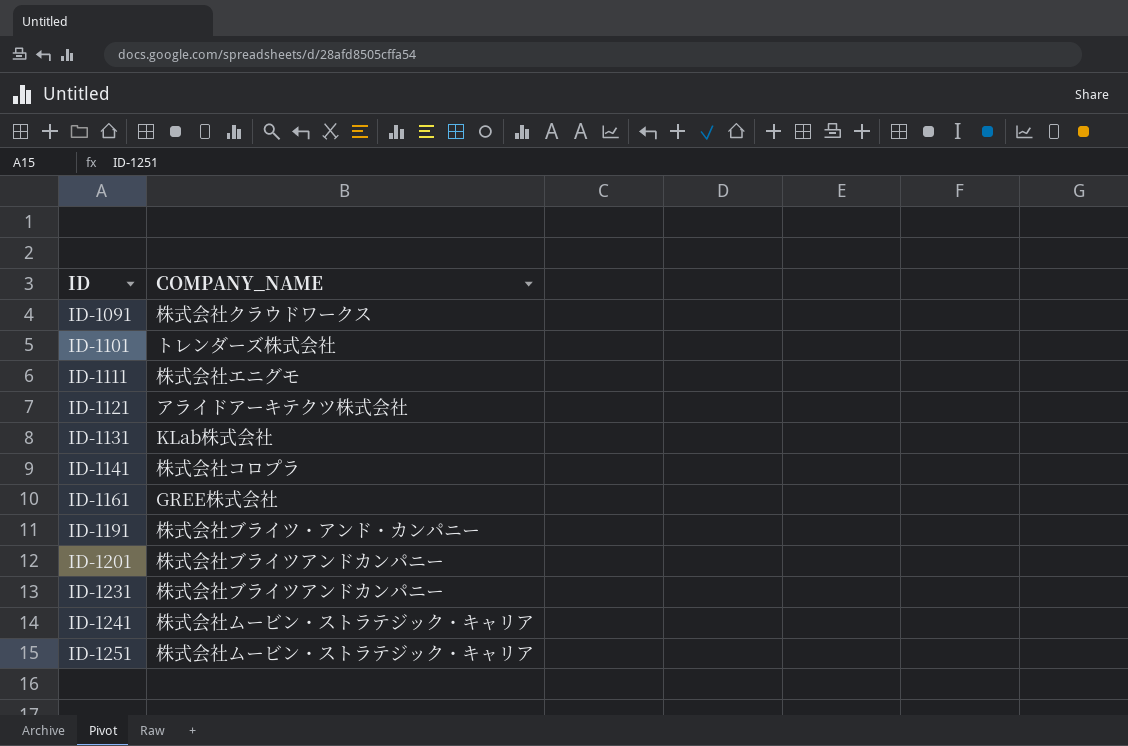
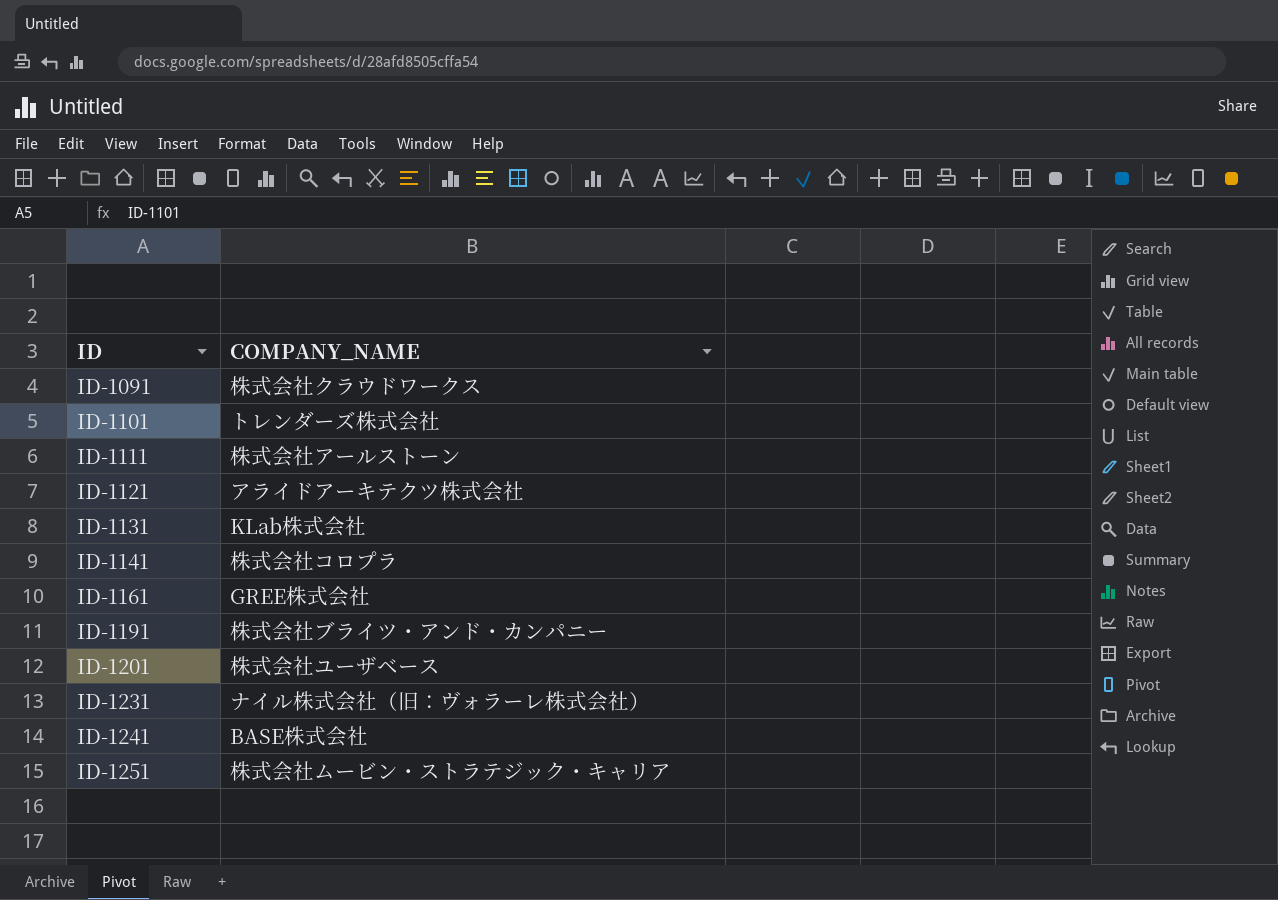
ID-1111 | COMPANY_NAME: 株式会社エニグモ -> 株式会社アールストーン
ID-1201 | COMPANY_NAME: 株式会社ブライツアンドカンパニー -> 株式会社ユーザベース
ID-1231 | COMPANY_NAME: 株式会社ブライツアンドカンパニー -> ナイル株式会社（旧：ヴォラーレ株式会社）
ID-1241 | COMPANY_NAME: 株式会社ムービン・ストラテジック・キャリア -> BASE株式会社

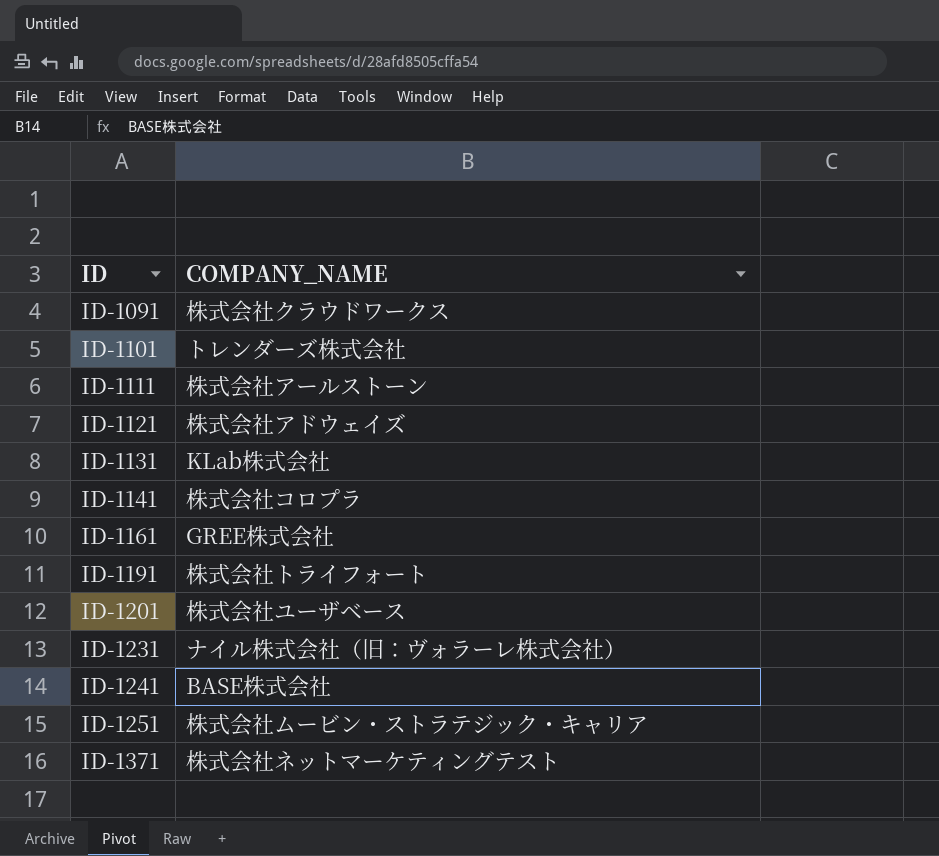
ID-1121 | COMPANY_NAME: アライドアーキテクツ株式会社 -> 株式会社アドウェイズ
ID-1191 | COMPANY_NAME: 株式会社ブライツ・アンド・カンパニー -> 株式会社トライフォート
row ID-1371: none -> 株式会社ネットマーケティングテスト

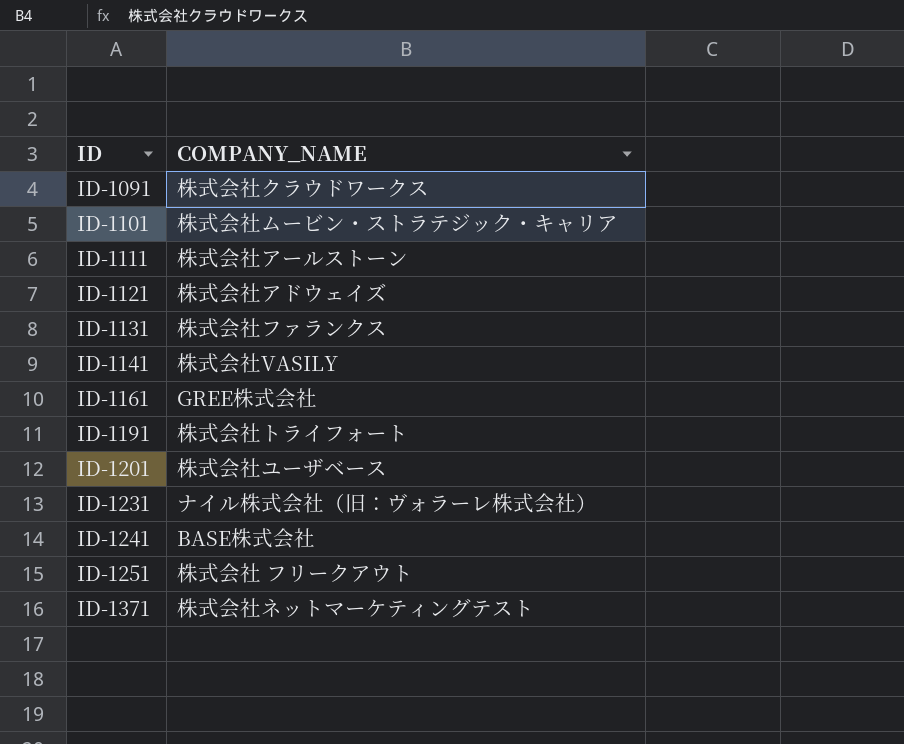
ID-1101 | COMPANY_NAME: トレンダーズ株式会社 -> 株式会社ムービン・ストラテジック・キャリア
ID-1131 | COMPANY_NAME: KLab株式会社 -> 株式会社ファランクス
ID-1141 | COMPANY_NAME: 株式会社コロプラ -> 株式会社VASILY
ID-1251 | COMPANY_NAME: 株式会社ムービン・ストラテジック・キャリア -> 株式会社 フリークアウト

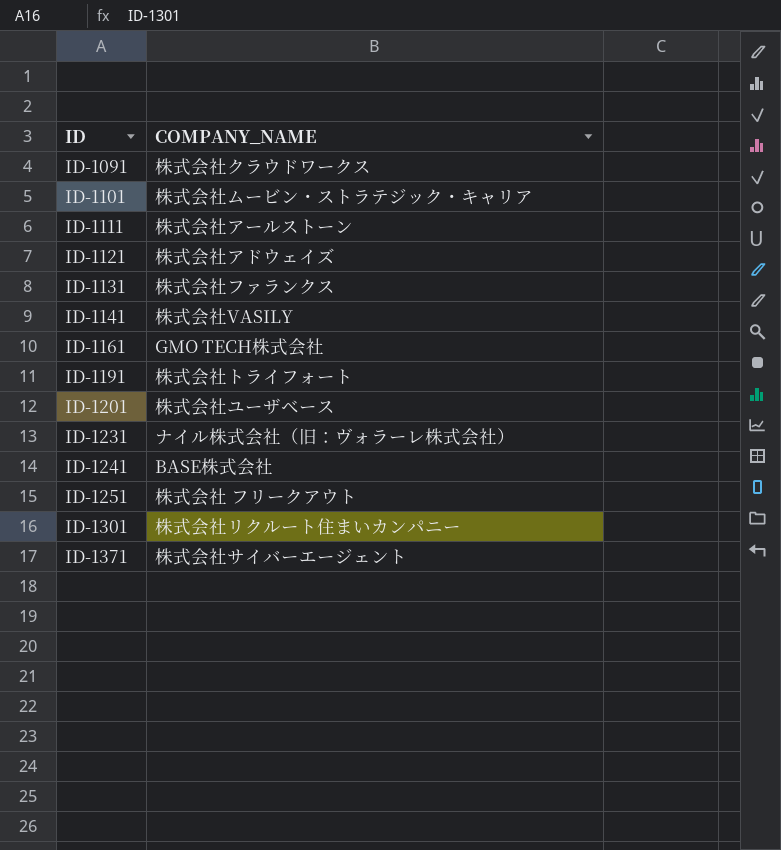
ID-1161 | COMPANY_NAME: GREE株式会社 -> GMO TECH株式会社
row ID-1301: none -> 株式会社リクルート住まいカンパニー
ID-1371 | COMPANY_NAME: 株式会社ネットマーケティングテスト -> 株式会社サイバーエージェント

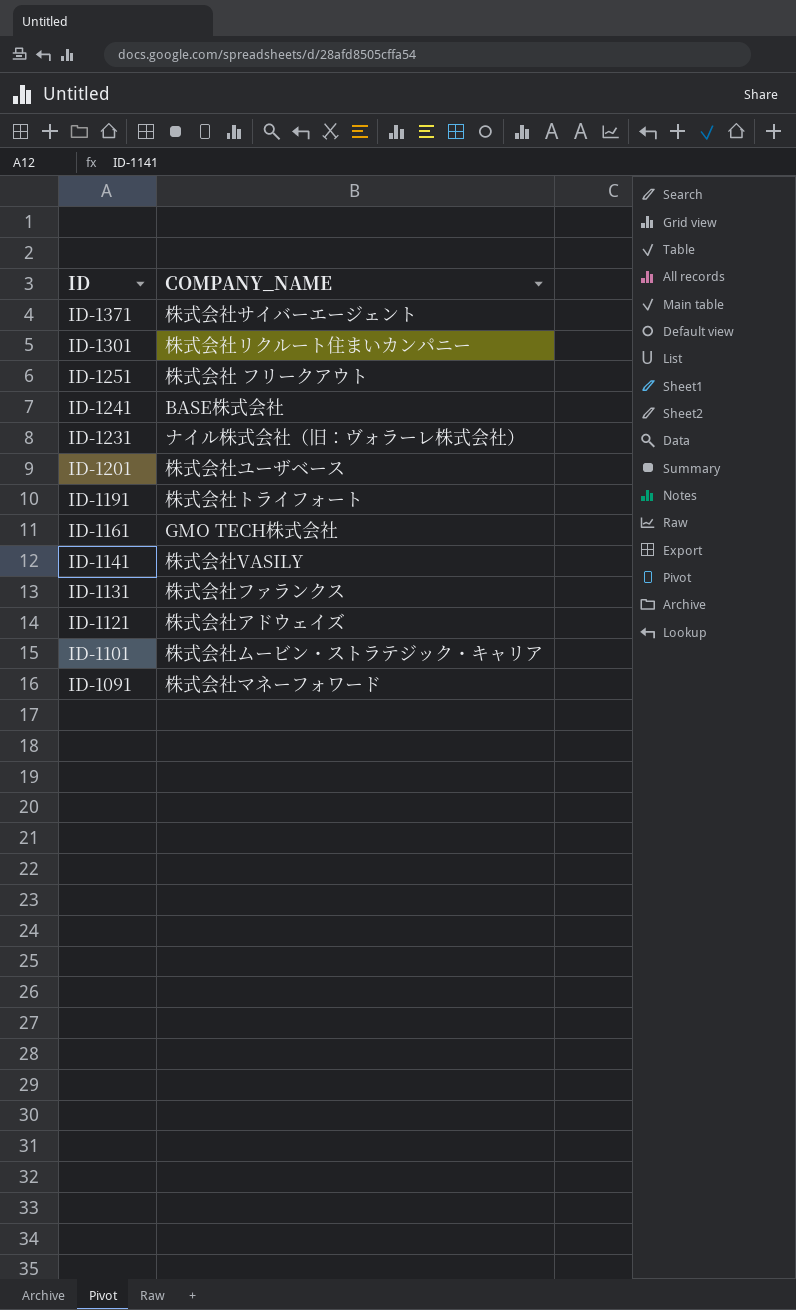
row order: ID ascending -> ID descending
row ID-1111: 株式会社アールストーン -> none
ID-1091 | COMPANY_NAME: 株式会社クラウドワークス -> 株式会社マネーフォワード

